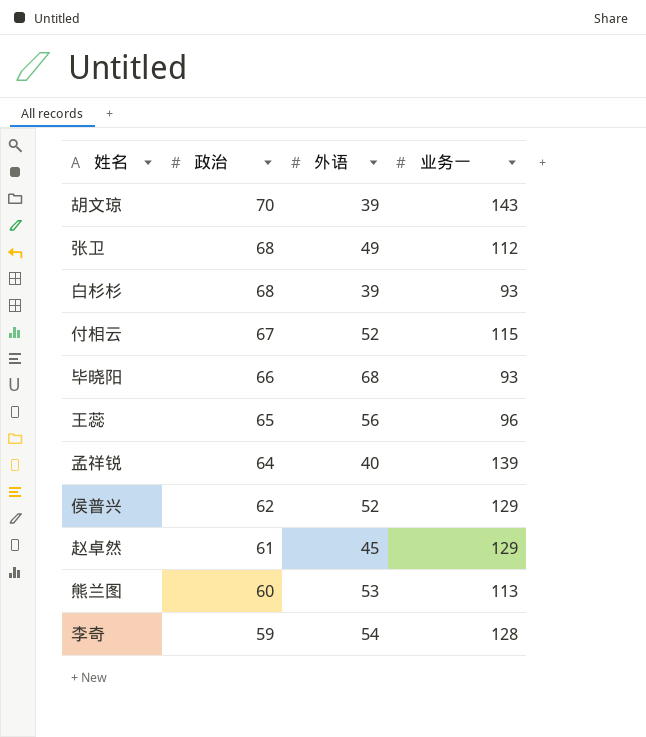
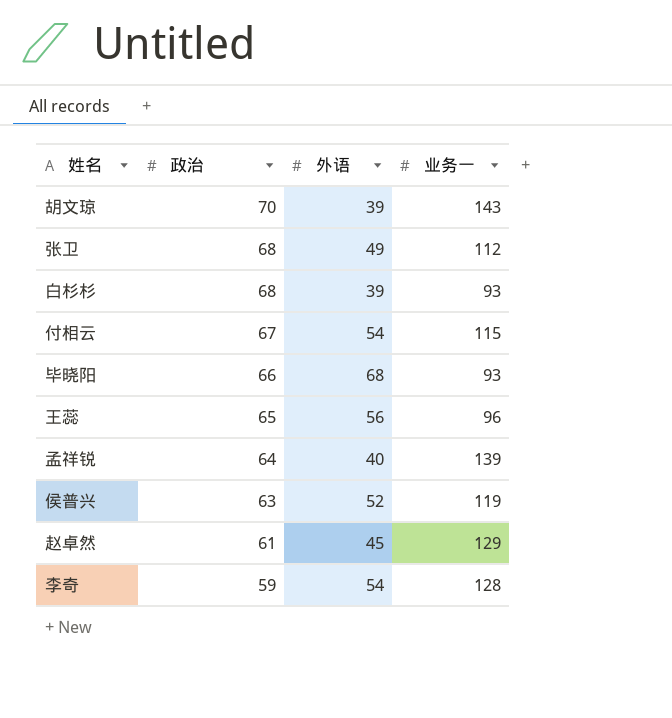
row 熊兰图: 60 | 53 | 113 -> none
付相云 | 外语: 52 -> 54
侯普兴 | 政治: 62 -> 63
侯普兴 | 业务一: 129 -> 119

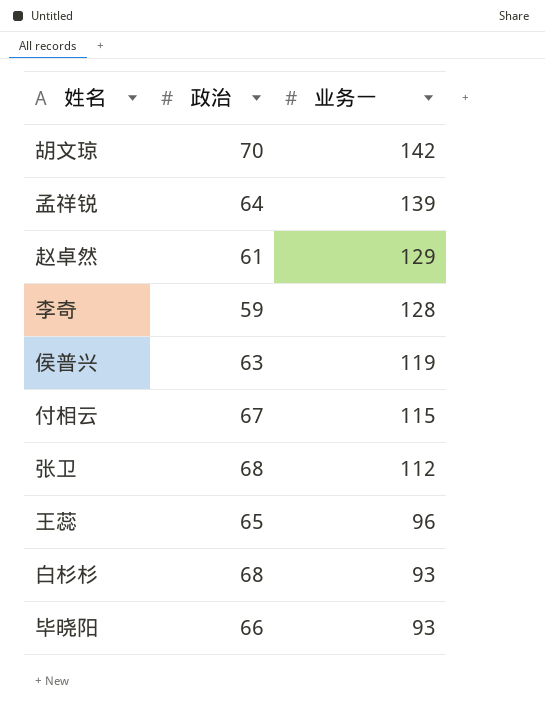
row order: 政治 descending -> 业务一 descending
column 外语 | position: 3 -> none
胡文琼 | 业务一: 143 -> 142

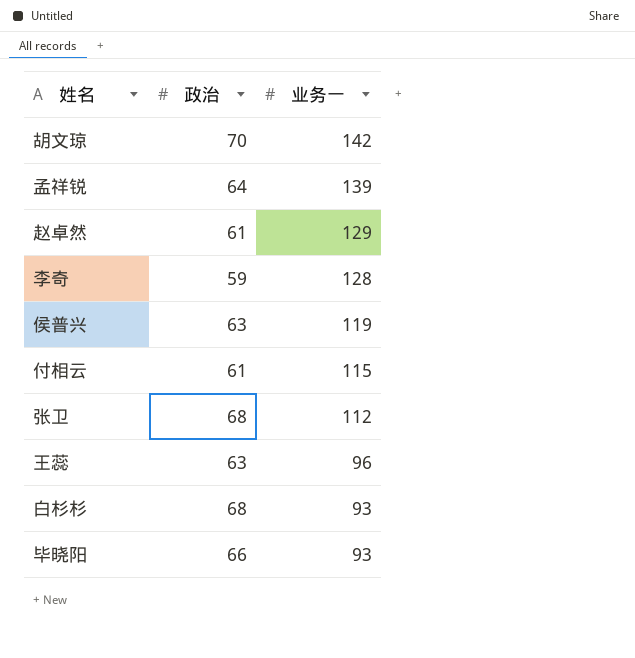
付相云 | 政治: 67 -> 61
王蕊 | 政治: 65 -> 63

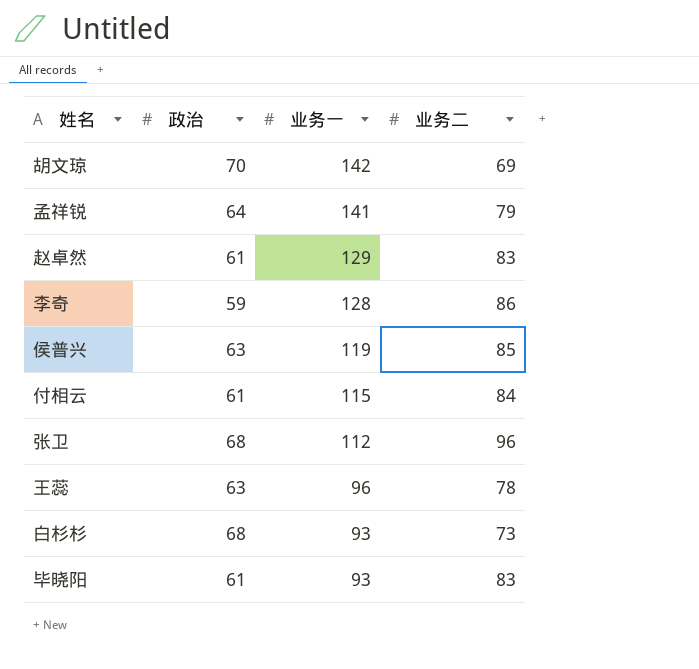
column 业务二 | position: none -> 4
孟祥锐 | 业务一: 139 -> 141
毕晓阳 | 政治: 66 -> 61

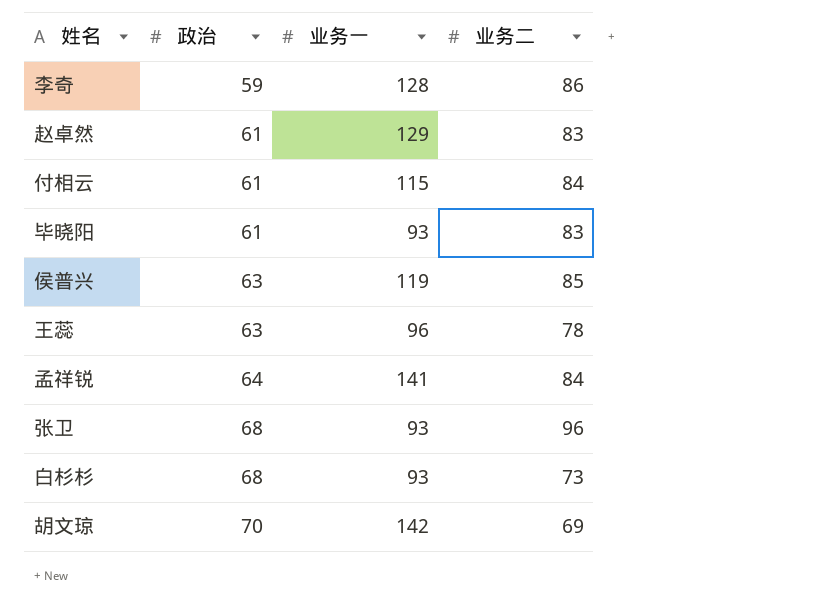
row order: 业务一 descending -> 政治 ascending
孟祥锐 | 业务二: 79 -> 84
张卫 | 业务一: 112 -> 93

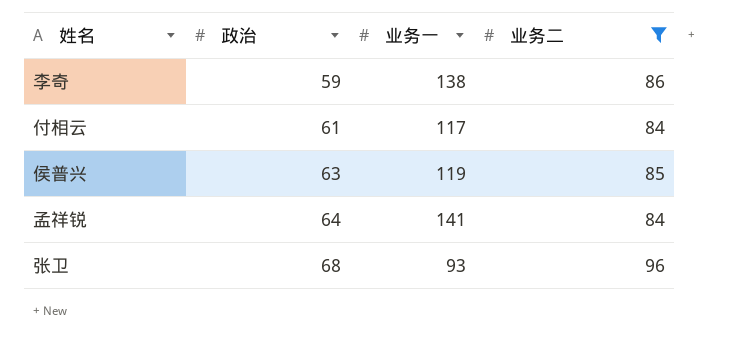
filter: none -> 业务二 >= 84
李奇 | 业务一: 128 -> 138
付相云 | 业务一: 115 -> 117

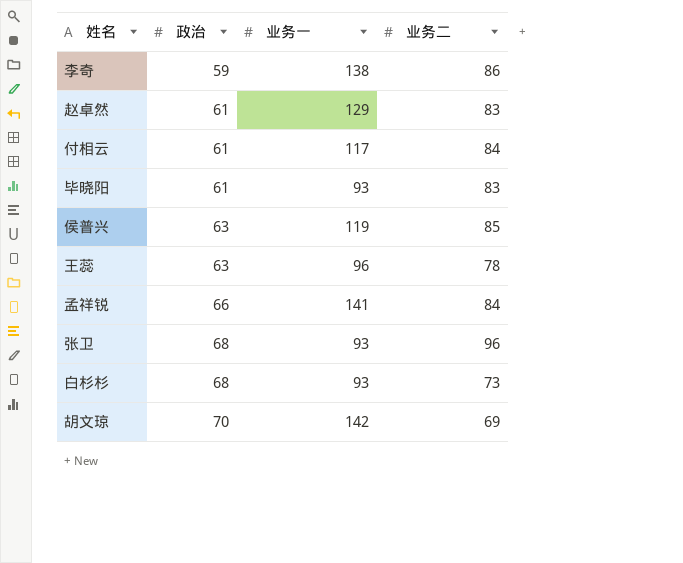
filter: 业务二 >= 84 -> none
孟祥锐 | 政治: 64 -> 66

